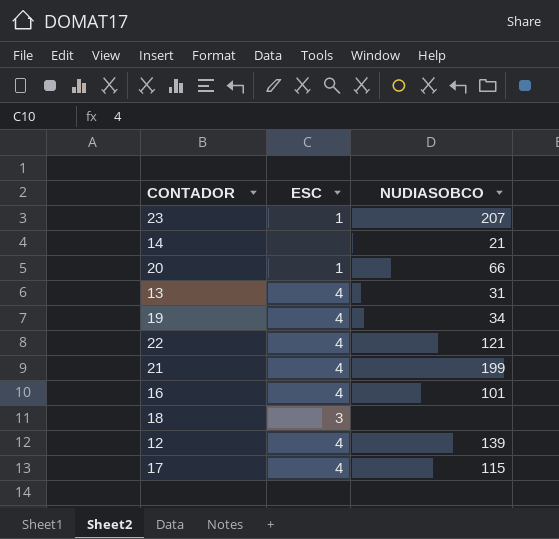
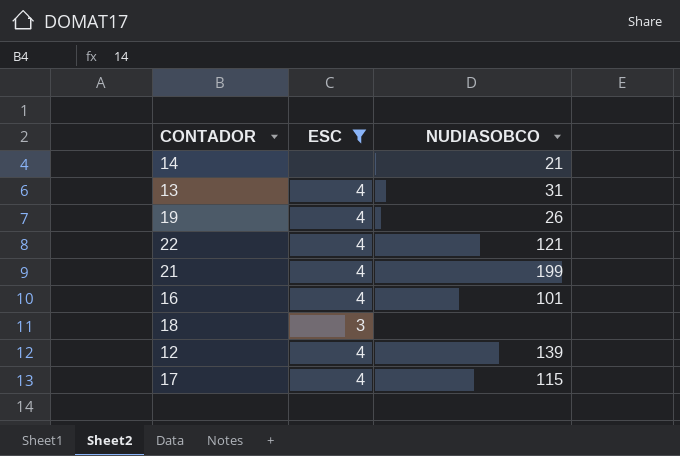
filter: none -> ESC != 1
19 | NUDIASOBCO: 34 -> 26

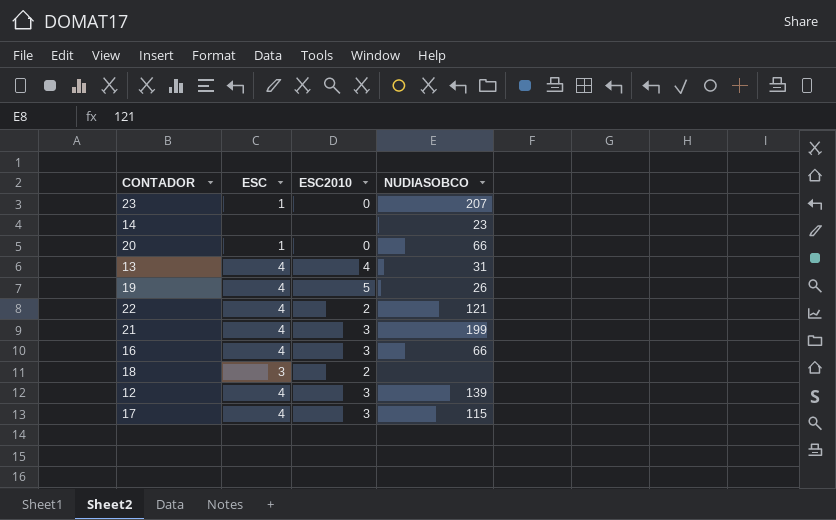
filter: ESC != 1 -> none
column ESC2010 | position: none -> 3
14 | NUDIASOBCO: 21 -> 23
16 | NUDIASOBCO: 101 -> 66

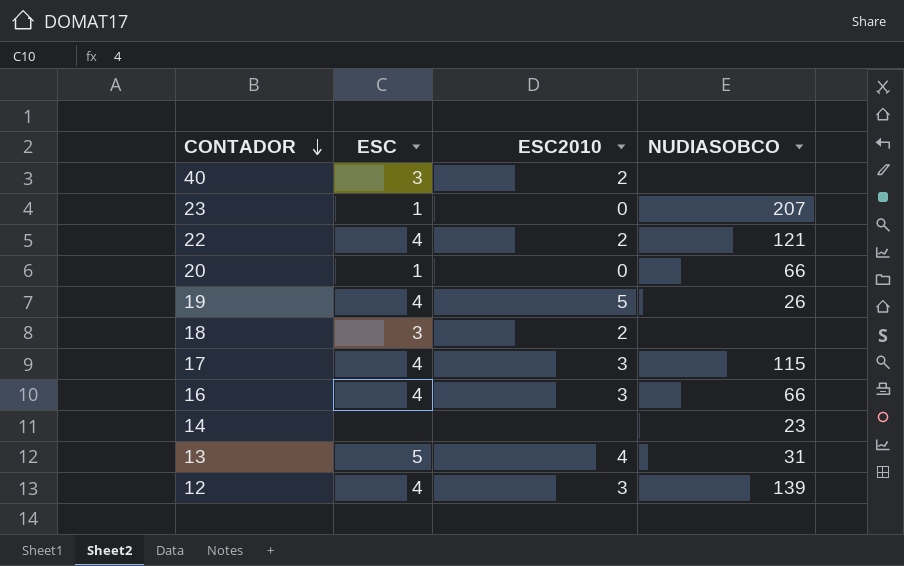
row order: none -> CONTADOR descending
row 21: 4 | 3 | 199 -> none
row 40: none -> 3 | 2 | none
13 | ESC: 4 -> 5

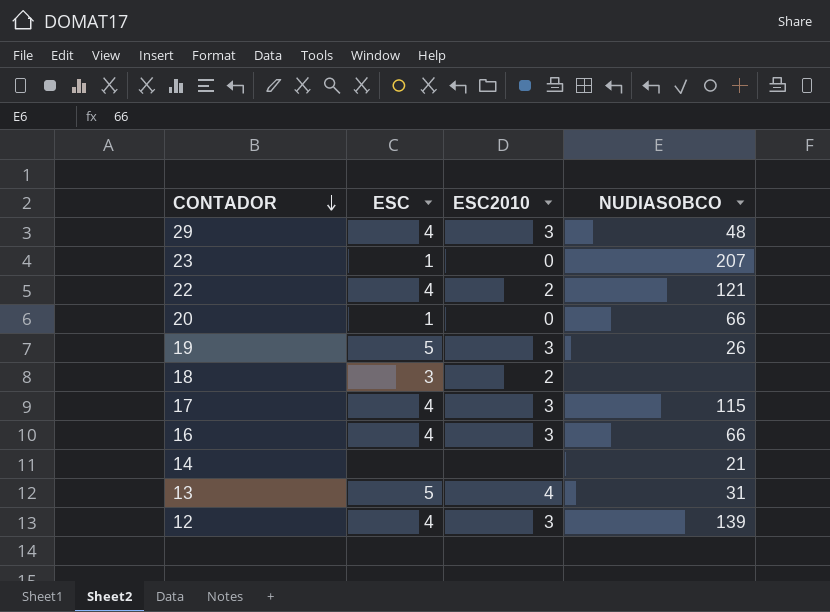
row 40: 3 | 2 | none -> none
row 29: none -> 4 | 3 | 48
19 | ESC: 4 -> 5
19 | ESC2010: 5 -> 3
14 | NUDIASOBCO: 23 -> 21

